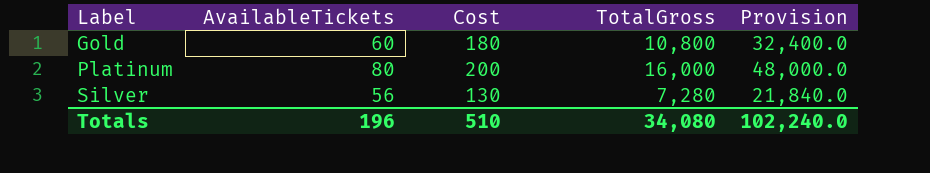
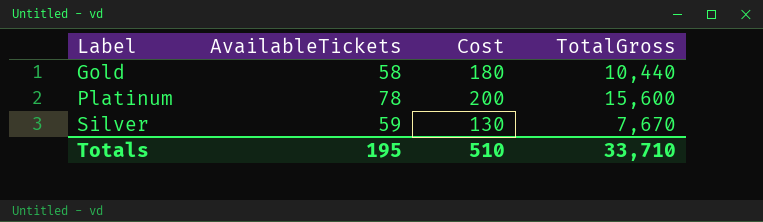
column Provision | formula: [TotalGross] * 3 -> none
Gold | AvailableTickets: 60 -> 58
Gold | TotalGross: 10,800 -> 10,440
Platinum | AvailableTickets: 80 -> 78
Platinum | TotalGross: 16,000 -> 15,600
Silver | AvailableTickets: 56 -> 59
Silver | TotalGross: 7,280 -> 7,670
Totals | AvailableTickets: 196 -> 195
Totals | TotalGross: 34,080 -> 33,710

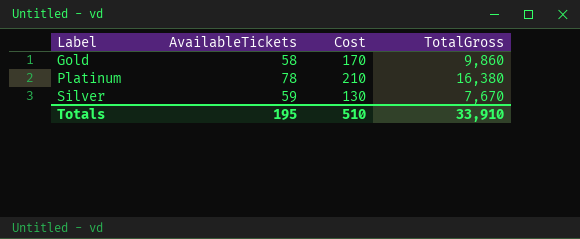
Gold | Cost: 180 -> 170
Gold | TotalGross: 10,440 -> 9,860
Platinum | Cost: 200 -> 210
Platinum | TotalGross: 15,600 -> 16,380
Totals | TotalGross: 33,710 -> 33,910

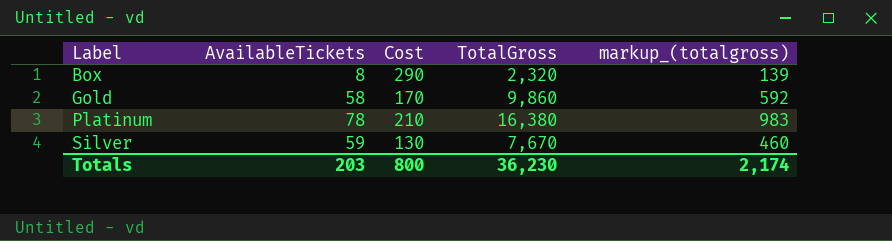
column markup_(totalgross) | formula: none -> [TotalGross] * 0.06
row Box: none -> 8 | 290 | 2,320 | 139
Totals | AvailableTickets: 195 -> 203
Totals | Cost: 510 -> 800
Totals | TotalGross: 33,910 -> 36,230

